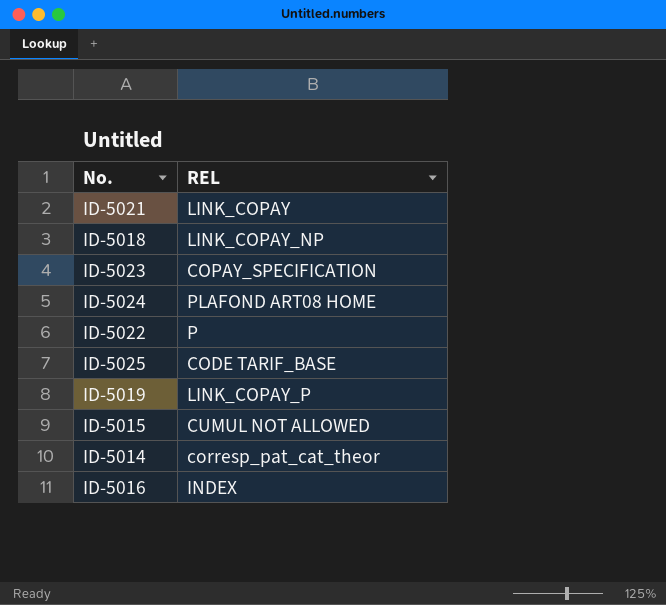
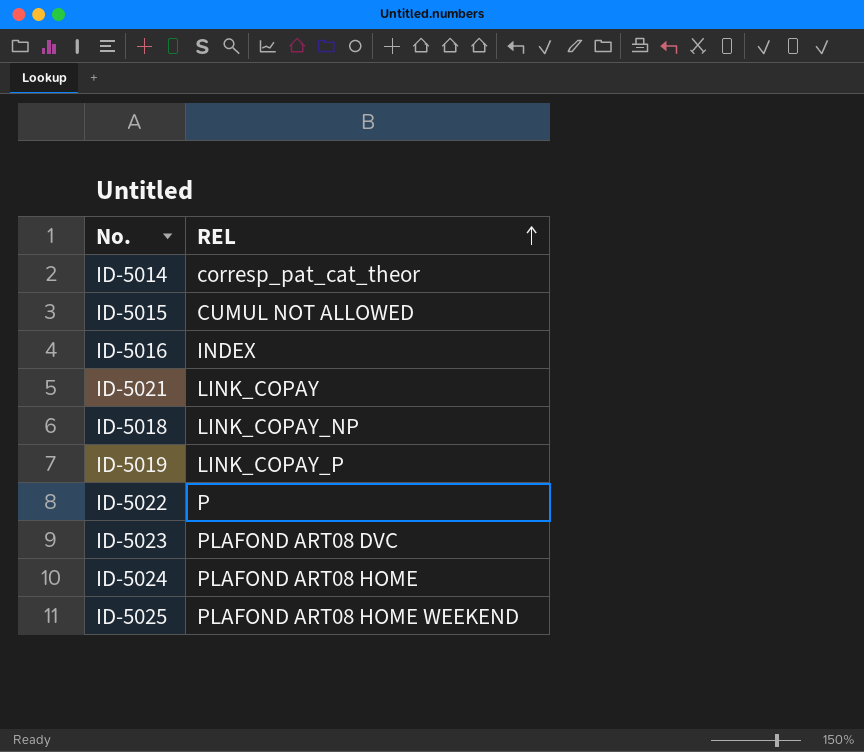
row order: none -> REL ascending
ID-5023 | REL: COPAY_SPECIFICATION -> PLAFOND ART08 DVC
ID-5025 | REL: CODE TARIF_BASE -> PLAFOND ART08 HOME WEEKEND

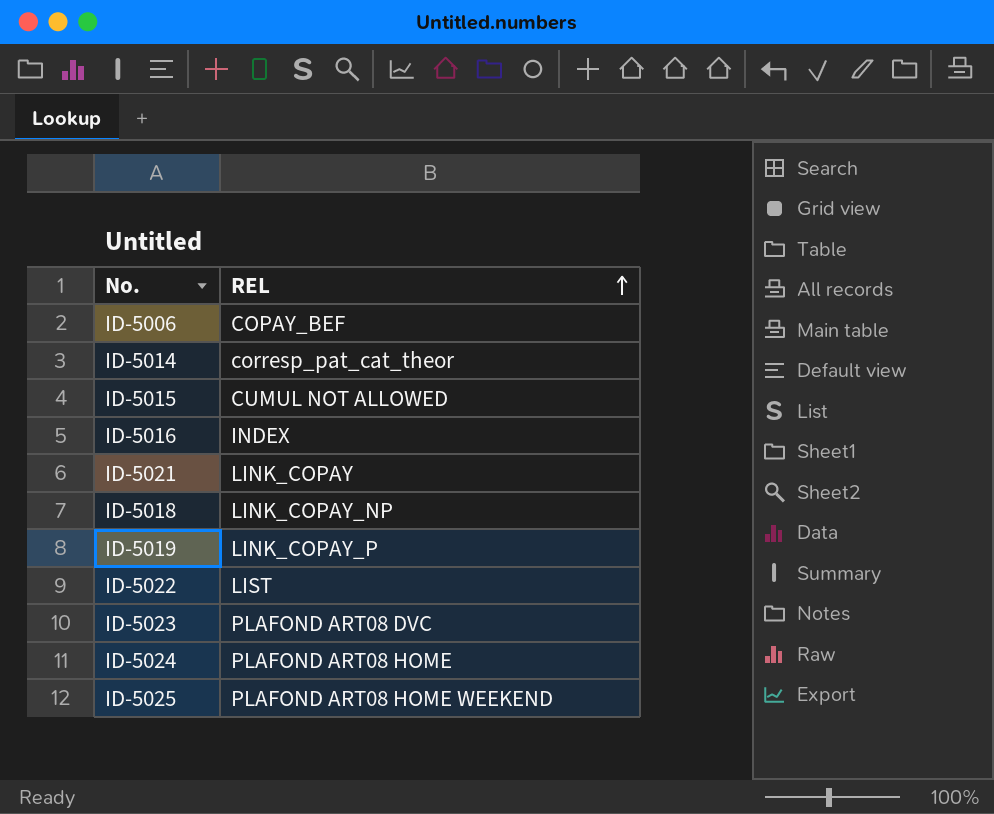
row ID-5006: none -> COPAY_BEF
ID-5022 | REL: P -> LIST

